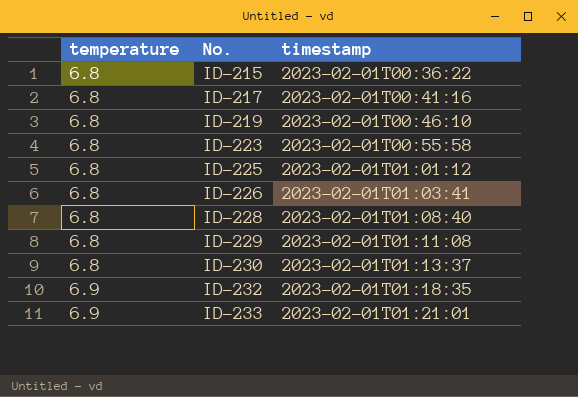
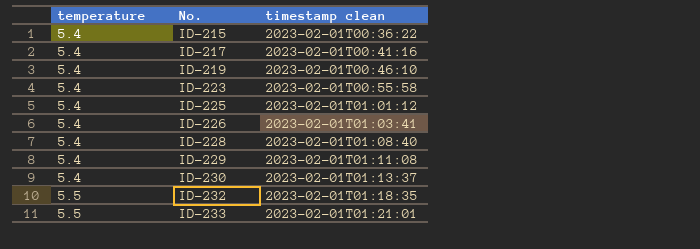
column name: timestamp -> timestamp clean
ID-215 | temperature: 6.8 -> 5.4
ID-217 | temperature: 6.8 -> 5.4
ID-219 | temperature: 6.8 -> 5.4
ID-223 | temperature: 6.8 -> 5.4
ID-225 | temperature: 6.8 -> 5.4
ID-226 | temperature: 6.8 -> 5.4
ID-228 | temperature: 6.8 -> 5.4
ID-229 | temperature: 6.8 -> 5.4
ID-230 | temperature: 6.8 -> 5.4
ID-232 | temperature: 6.9 -> 5.5
ID-233 | temperature: 6.9 -> 5.5

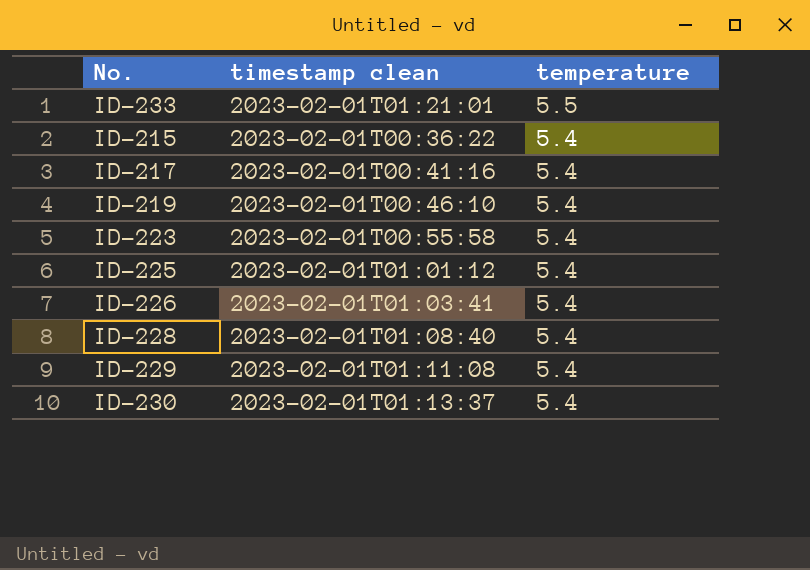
row order: temperature ascending -> temperature descending
column temperature | position: 1 -> 3
row ID-232: 5.5 | 2023-02-01T01:18:35 -> none

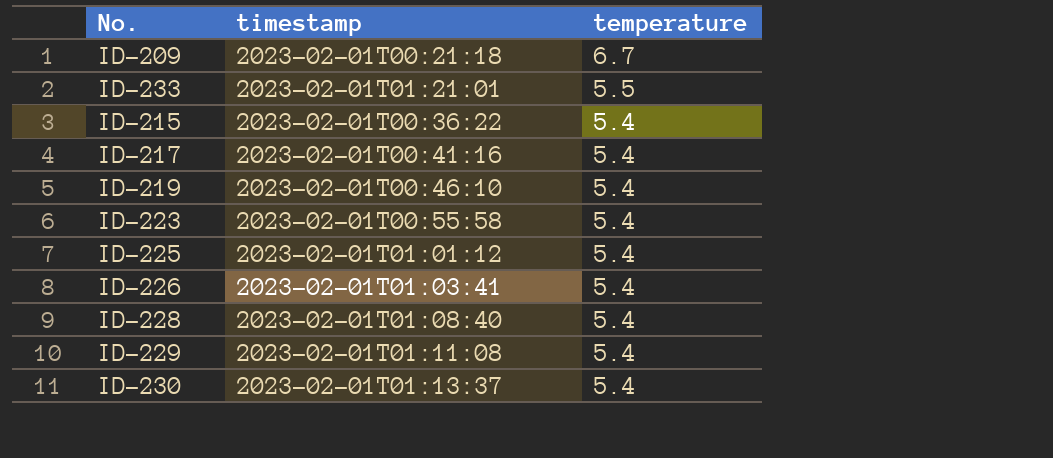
column name: timestamp clean -> timestamp
row ID-209: none -> 2023-02-01T00:21:18 | 6.7

